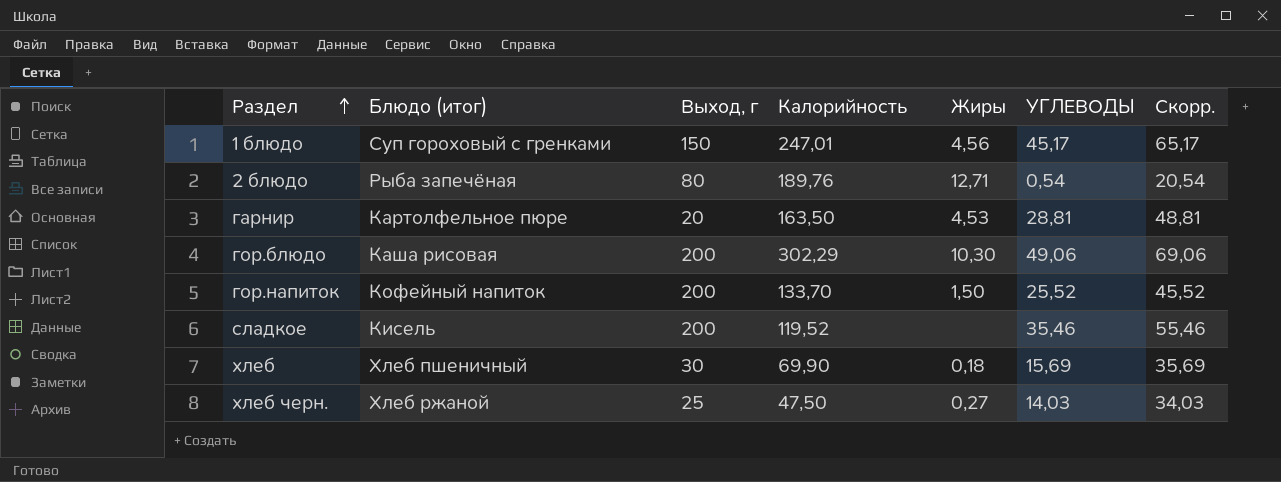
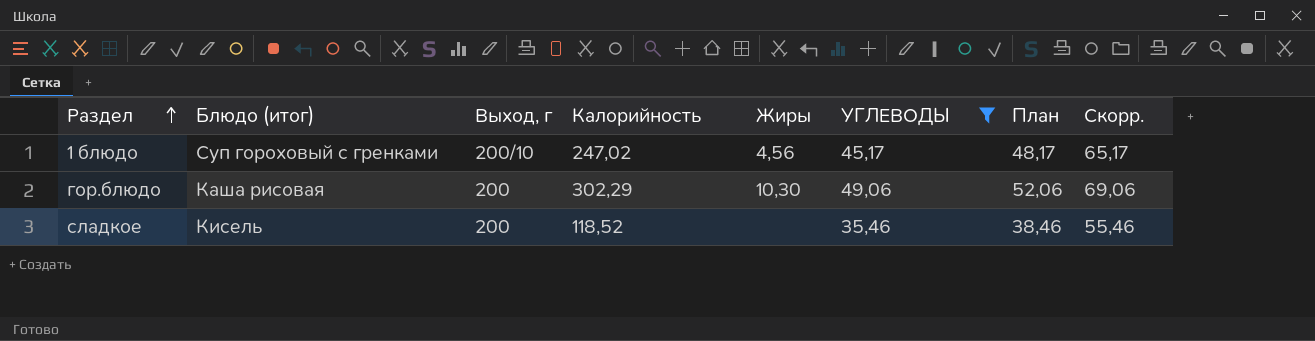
filter: none -> УГЛЕВОДЫ >= 35,46
column План | formula: none -> [УГЛЕВОДЫ] + 3
1 блюдо | Выход, г: 150 -> 200/10
1 блюдо | Калорийность: 247,01 -> 247,02
сладкое | Калорийность: 119,52 -> 118,52

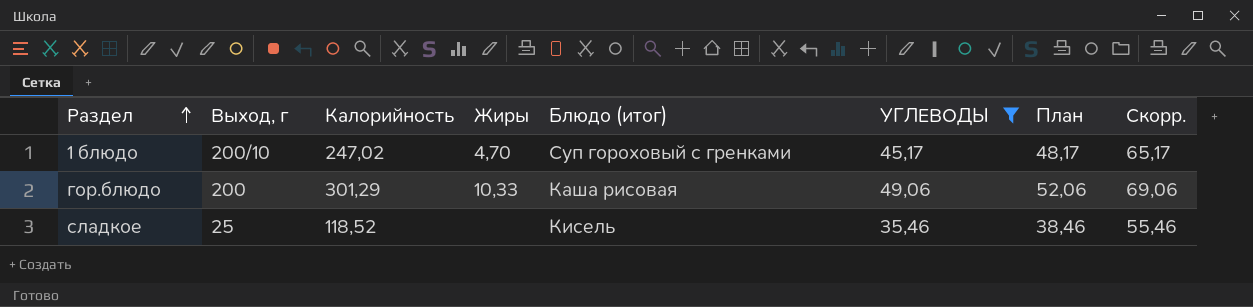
column Блюдо (итог) | position: 2 -> 5
1 блюдо | Жиры: 4,56 -> 4,70
гор.блюдо | Калорийность: 302,29 -> 301,29
гор.блюдо | Жиры: 10,30 -> 10,33
сладкое | Выход, г: 200 -> 25

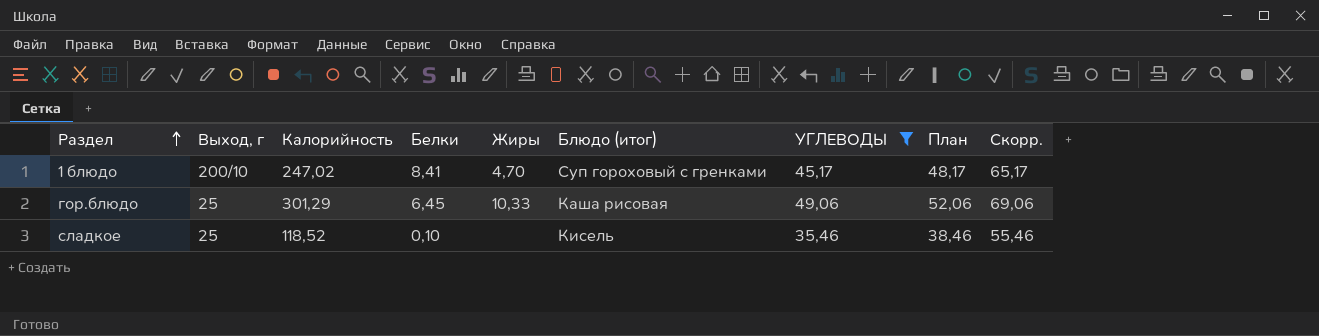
column Белки | position: none -> 4
гор.блюдо | Выход, г: 200 -> 25

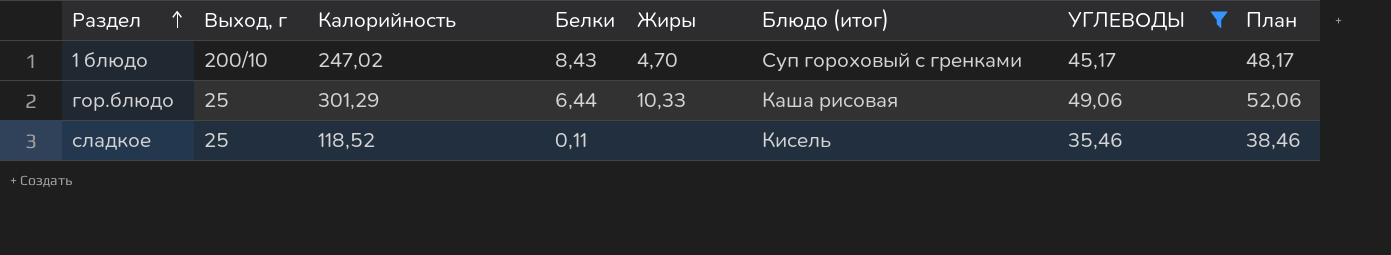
column Скорр. | formula: [УГЛЕВОДЫ] + 20 -> none
1 блюдо | Белки: 8,41 -> 8,43
гор.блюдо | Белки: 6,45 -> 6,44
сладкое | Белки: 0,10 -> 0,11

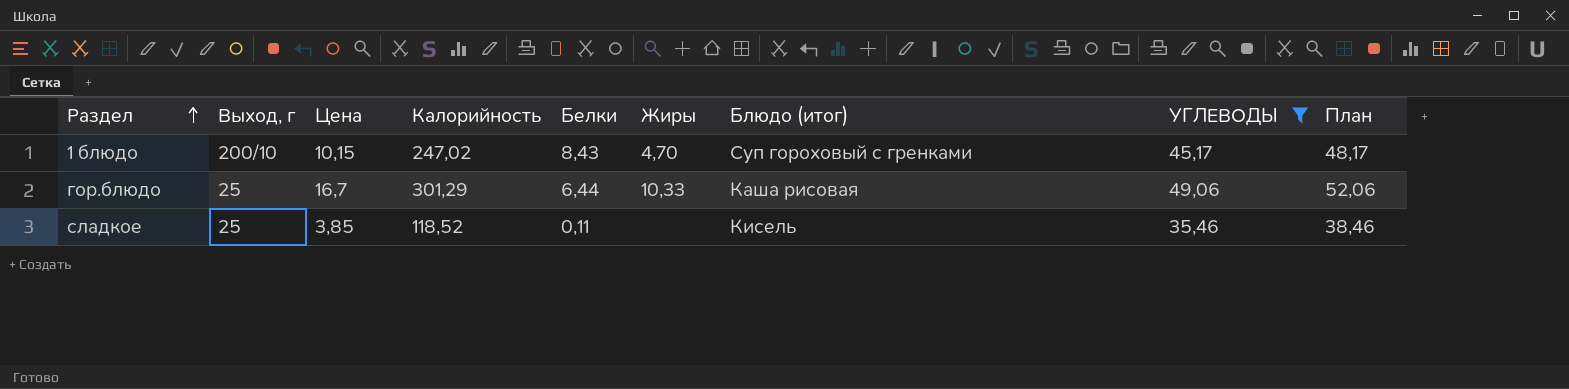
column Цена | position: none -> 3

